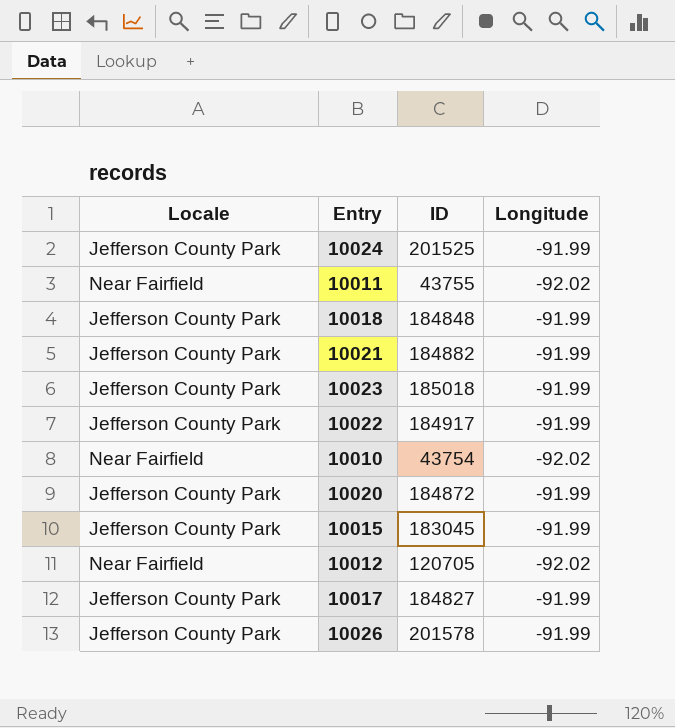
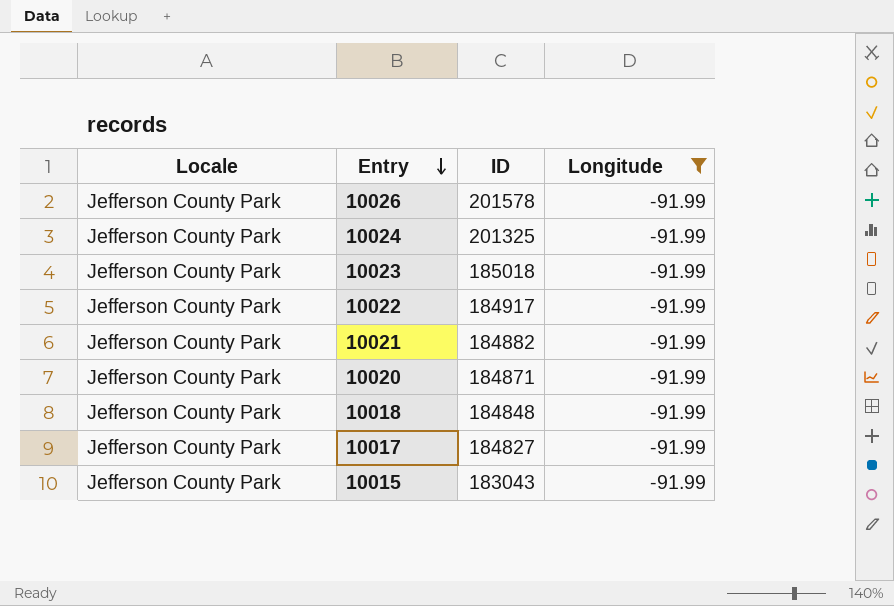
filter: none -> Longitude = -91.99
row order: none -> Entry descending
10024 | ID: 201525 -> 201325
10020 | ID: 184872 -> 184871
10015 | ID: 183045 -> 183043

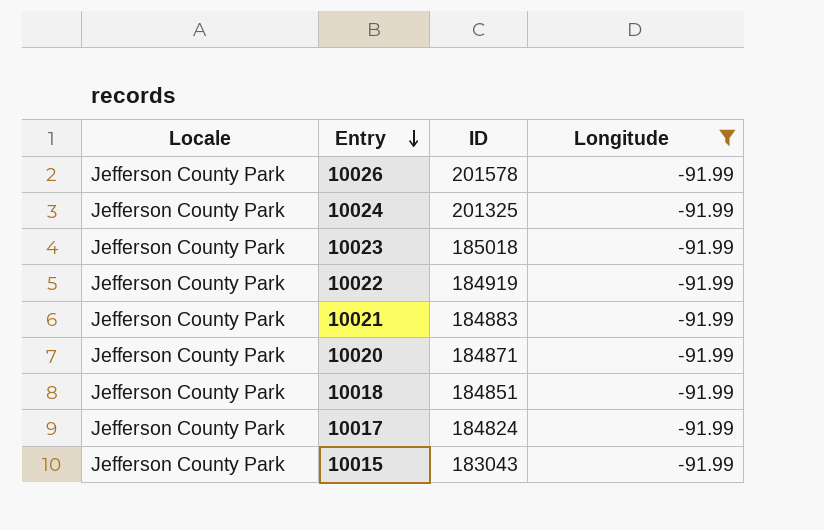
10022 | ID: 184917 -> 184919
10021 | ID: 184882 -> 184883
10018 | ID: 184848 -> 184851
10017 | ID: 184827 -> 184824

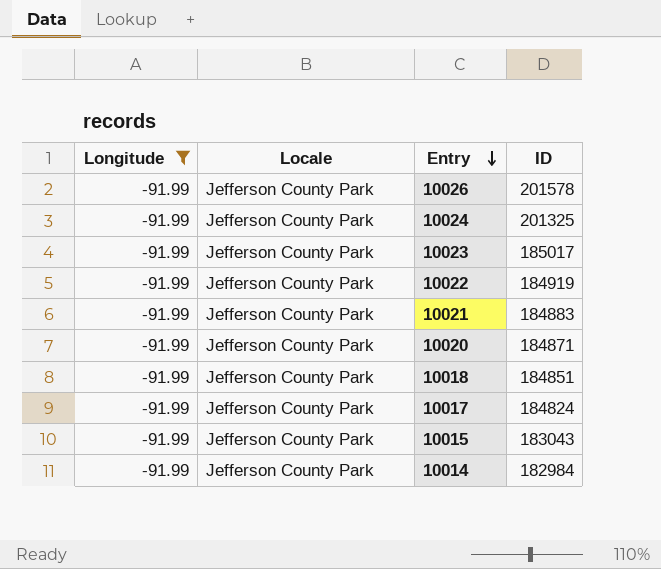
column Longitude | position: 4 -> 1
10023 | ID: 185018 -> 185017
row 10014: none -> -91.99 | Jefferson County Park | 182984

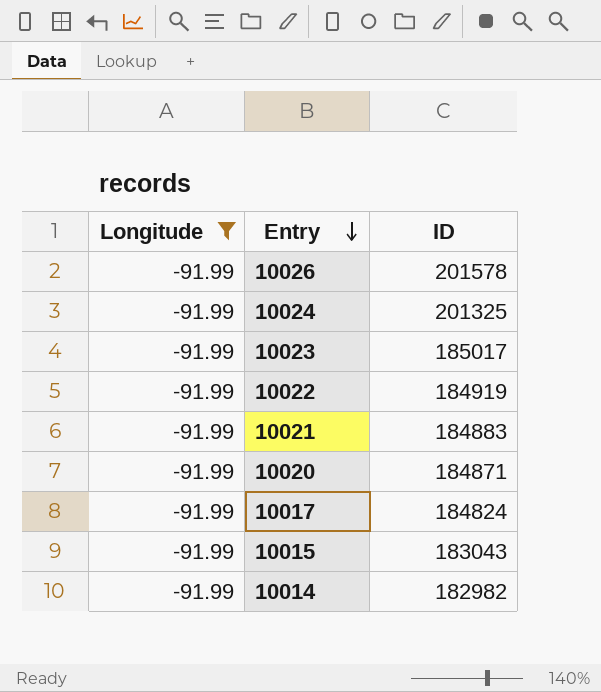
column Locale | position: 2 -> none
row 10018: -91.99 | Jefferson County Park | 184851 -> none
10014 | ID: 182984 -> 182982

